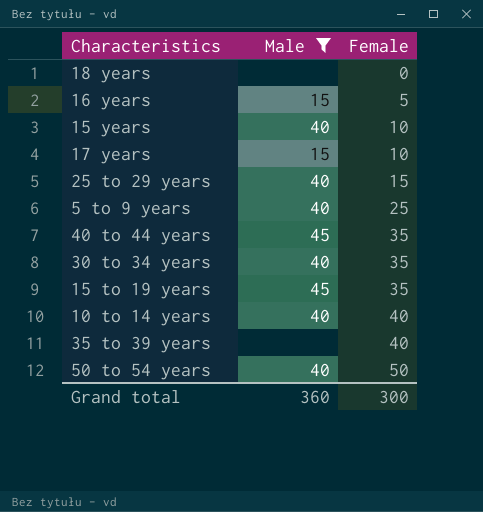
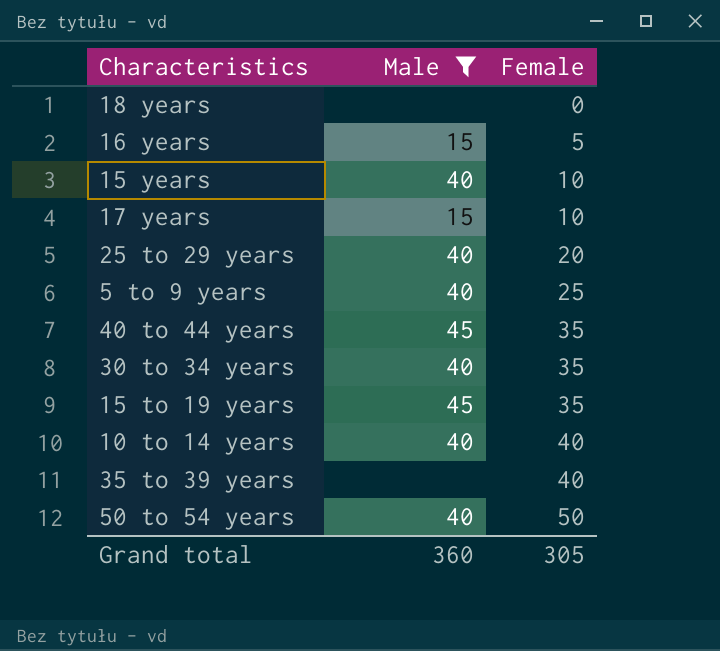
25 to 29 years | Female: 15 -> 20
Grand total | Female: 300 -> 305

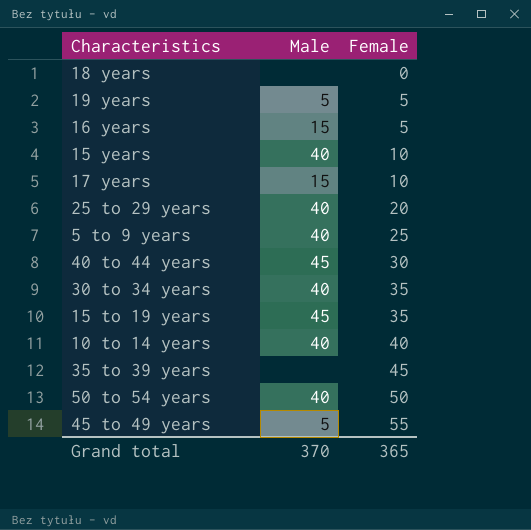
filter: Male != 5 -> none
40 to 44 years | Female: 35 -> 30
35 to 39 years | Female: 40 -> 45
Grand total | Male: 360 -> 370
Grand total | Female: 305 -> 365

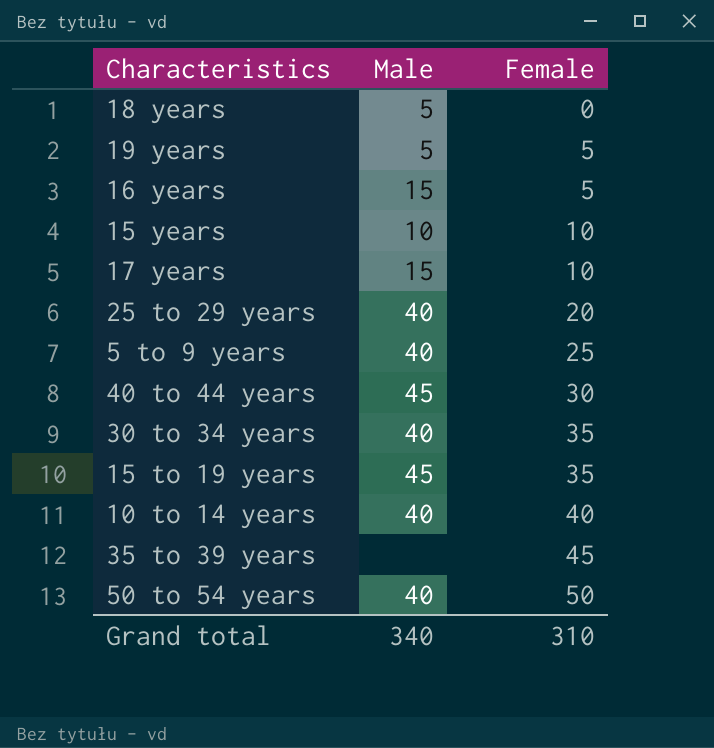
row 45 to 49 years: 5 | 55 -> none
18 years | Male: none -> 5
15 years | Male: 40 -> 10
Grand total | Male: 370 -> 340
Grand total | Female: 365 -> 310

